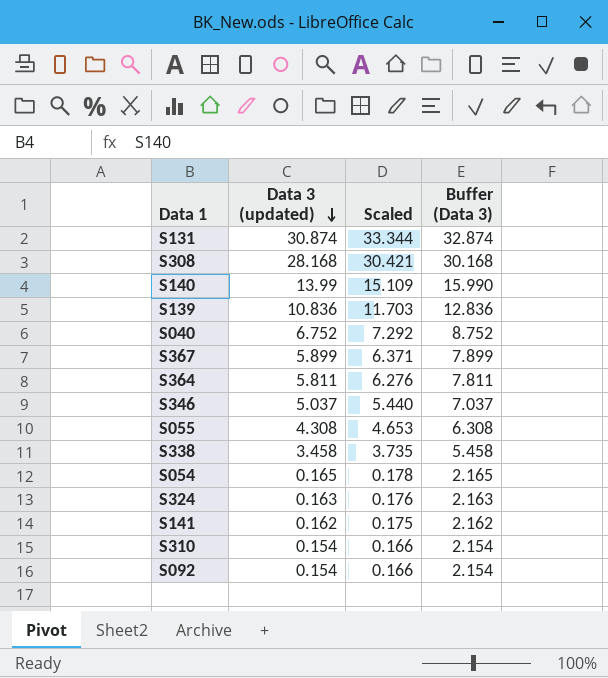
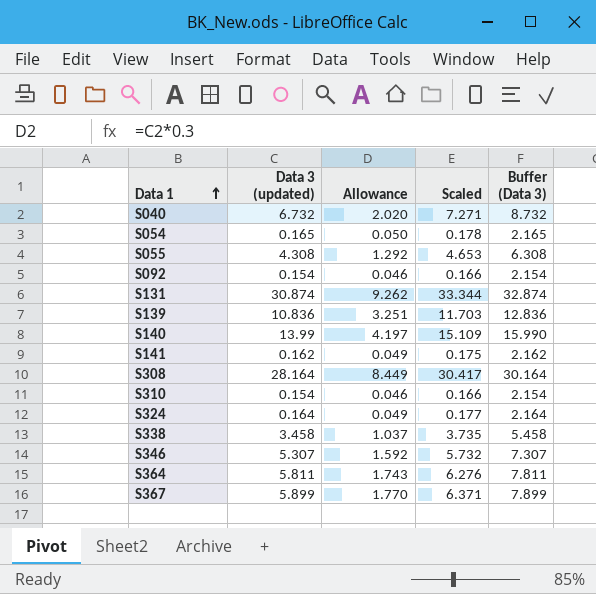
row order: Data 3 (updated) descending -> Data 1 ascending
column Allowance | formula: none -> [Data 3 (updated)] * 0.3
S040 | Data 3 (updated): 6.752 -> 6.732
S040 | Scaled: 7.292 -> 7.271
S040 | Buffer (Data 3): 8.752 -> 8.732
S308 | Data 3 (updated): 28.168 -> 28.164
S308 | Scaled: 30.421 -> 30.417
S308 | Buffer (Data 3): 30.168 -> 30.164
S324 | Data 3 (updated): 0.163 -> 0.164
S324 | Scaled: 0.176 -> 0.177
S324 | Buffer (Data 3): 2.163 -> 2.164
S346 | Data 3 (updated): 5.037 -> 5.307
S346 | Scaled: 5.440 -> 5.732
S346 | Buffer (Data 3): 7.037 -> 7.307

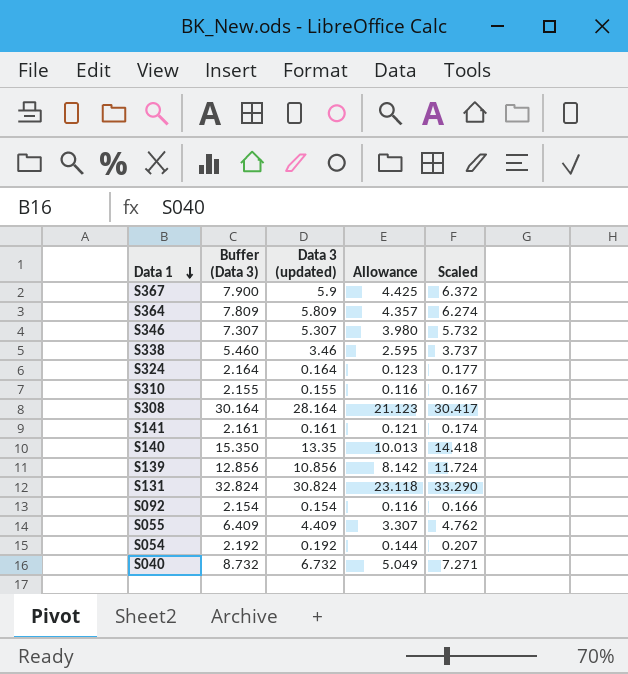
row order: Data 1 ascending -> Data 1 descending
column Buffer (Data 3) | position: 5 -> 2
column Allowance | formula: [Data 3 (updated)] * 0.3 -> [Data 3 (updated)] * 0.75
S367 | Buffer (Data 3): 7.899 -> 7.900
S367 | Data 3 (updated): 5.899 -> 5.9
S367 | Scaled: 6.371 -> 6.372
S364 | Buffer (Data 3): 7.811 -> 7.809
S364 | Data 3 (updated): 5.811 -> 5.809
S364 | Scaled: 6.276 -> 6.274
S338 | Buffer (Data 3): 5.458 -> 5.460
S338 | Data 3 (updated): 3.458 -> 3.46
S338 | Scaled: 3.735 -> 3.737
S310 | Buffer (Data 3): 2.154 -> 2.155
S310 | Data 3 (updated): 0.154 -> 0.155
S310 | Scaled: 0.166 -> 0.167
S141 | Buffer (Data 3): 2.162 -> 2.161
S141 | Data 3 (updated): 0.162 -> 0.161
S141 | Scaled: 0.175 -> 0.174
S140 | Buffer (Data 3): 15.990 -> 15.350
S140 | Data 3 (updated): 13.99 -> 13.35
S140 | Scaled: 15.109 -> 14.418
S139 | Buffer (Data 3): 12.836 -> 12.856
S139 | Data 3 (updated): 10.836 -> 10.856
S139 | Scaled: 11.703 -> 11.724
S131 | Buffer (Data 3): 32.874 -> 32.824
S131 | Data 3 (updated): 30.874 -> 30.824
S131 | Scaled: 33.344 -> 33.290
S055 | Buffer (Data 3): 6.308 -> 6.409
S055 | Data 3 (updated): 4.308 -> 4.409
S055 | Scaled: 4.653 -> 4.762
S054 | Buffer (Data 3): 2.165 -> 2.192
S054 | Data 3 (updated): 0.165 -> 0.192
S054 | Scaled: 0.178 -> 0.207

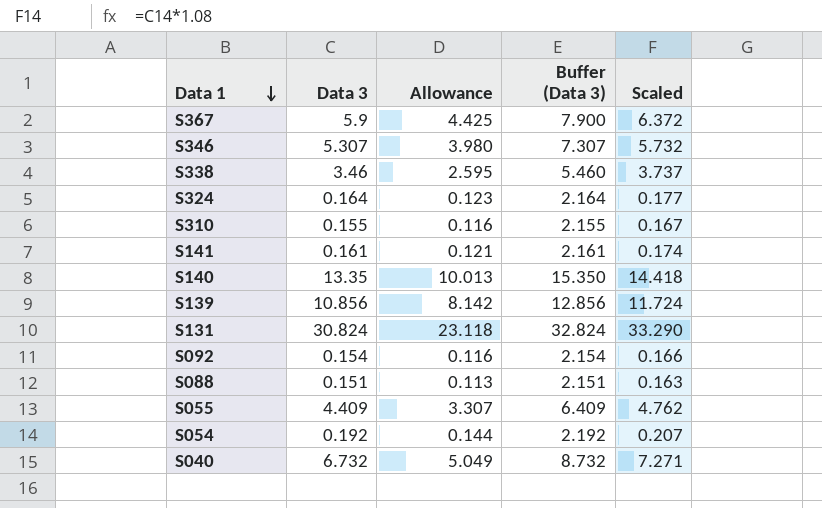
column name: Data 3 (updated) -> Data 3
column Buffer (Data 3) | position: 2 -> 4
row S364: 7.809 | 5.809 | 4.357 | 6.274 -> none
row S308: 30.164 | 28.164 | 21.123 | 30.417 -> none
row S088: none -> 0.151 | 0.113 | 2.151 | 0.163

